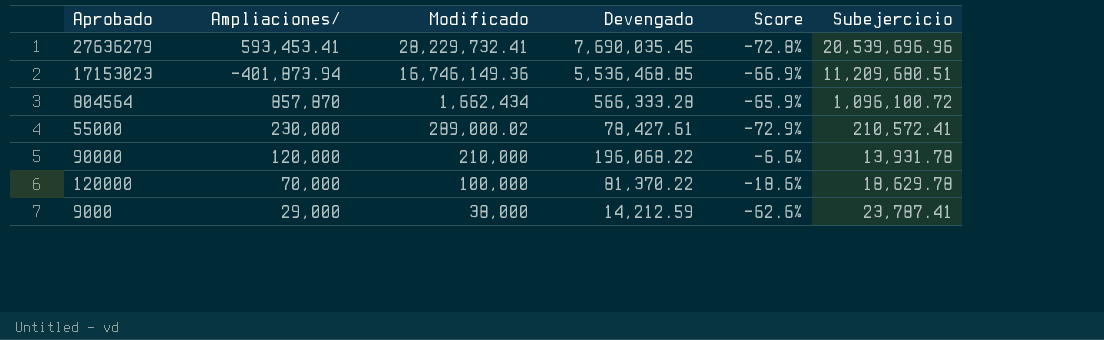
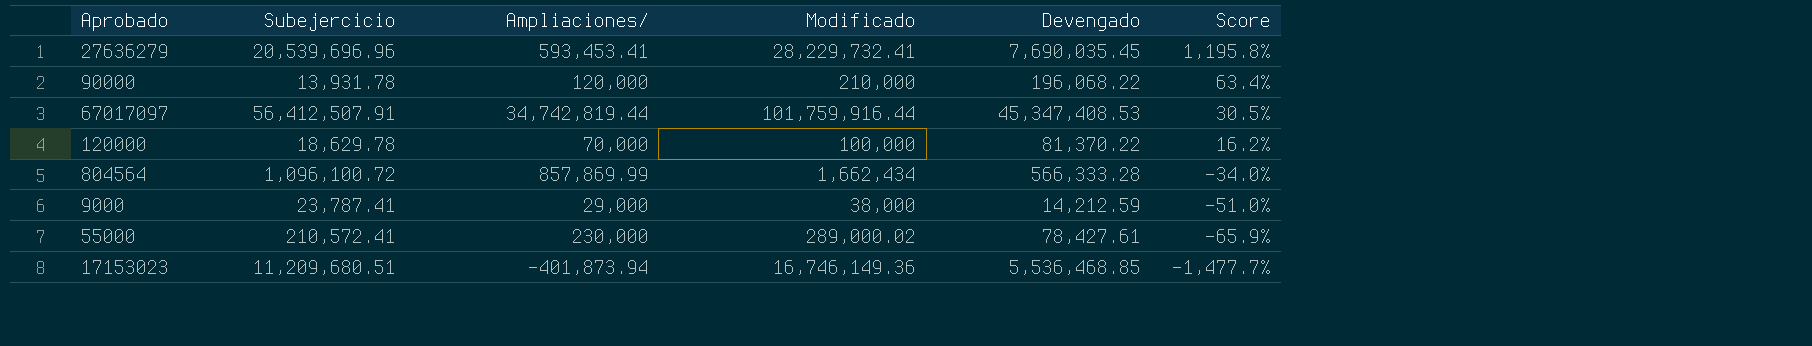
row order: Modificado descending -> Score descending
column Subejercicio | position: 6 -> 2
column Score | formula: ([Devengado] - [Modificado]) / [Modificado] -> ([Devengado] - [Ampliaciones/]) / [Ampliaciones/]
row 67017097: none -> 56,412,507.91 | 34,742,819.44 | 101,759,916.44 | 45,347,408.53 | 30.5%
804564 | Ampliaciones/: 857,870 -> 857,869.99

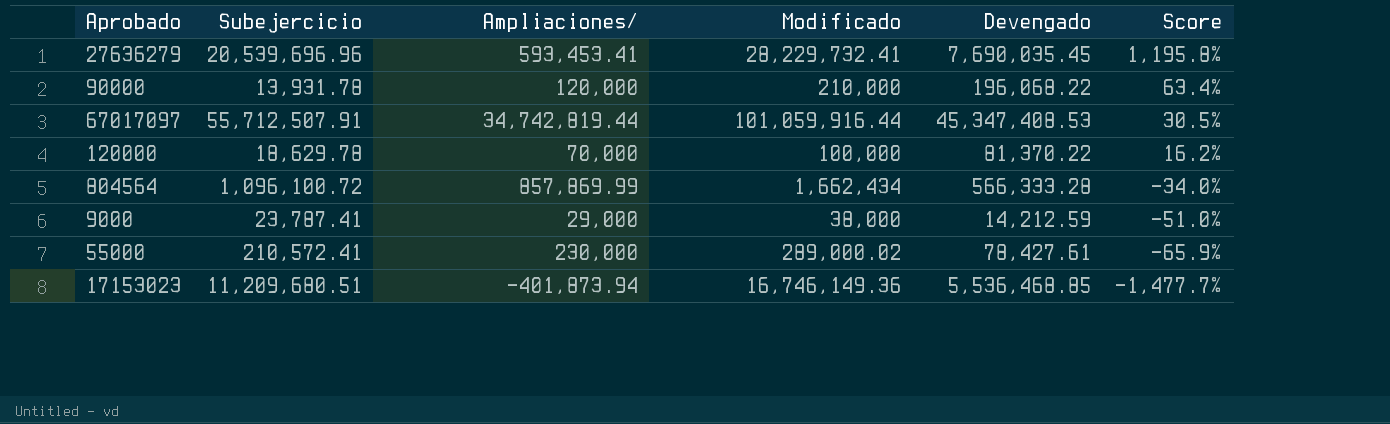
67017097 | Subejercicio: 56,412,507.91 -> 55,712,507.91
67017097 | Modificado: 101,759,916.44 -> 101,059,916.44

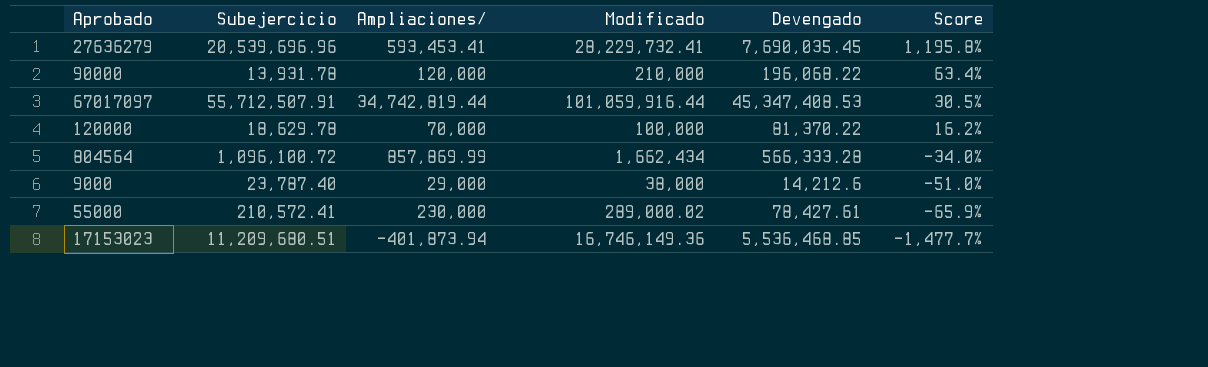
9000 | Subejercicio: 23,787.41 -> 23,787.40
9000 | Devengado: 14,212.59 -> 14,212.6

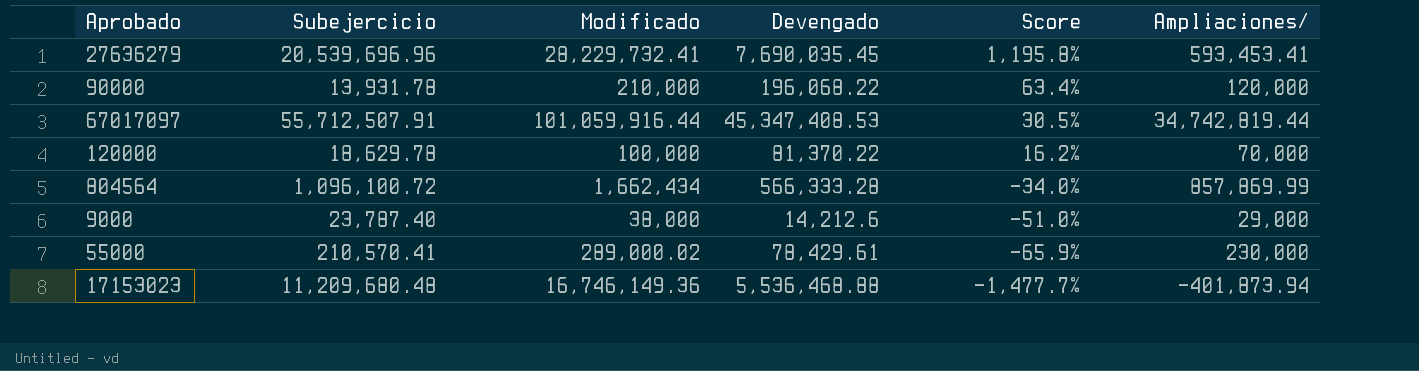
column Ampliaciones/ | position: 3 -> 6
55000 | Subejercicio: 210,572.41 -> 210,570.41
55000 | Devengado: 78,427.61 -> 78,429.61
17153023 | Subejercicio: 11,209,680.51 -> 11,209,680.48
17153023 | Devengado: 5,536,468.85 -> 5,536,468.88

